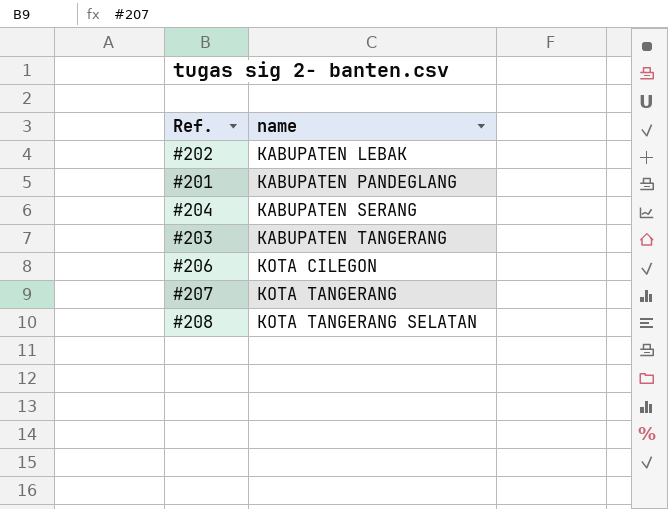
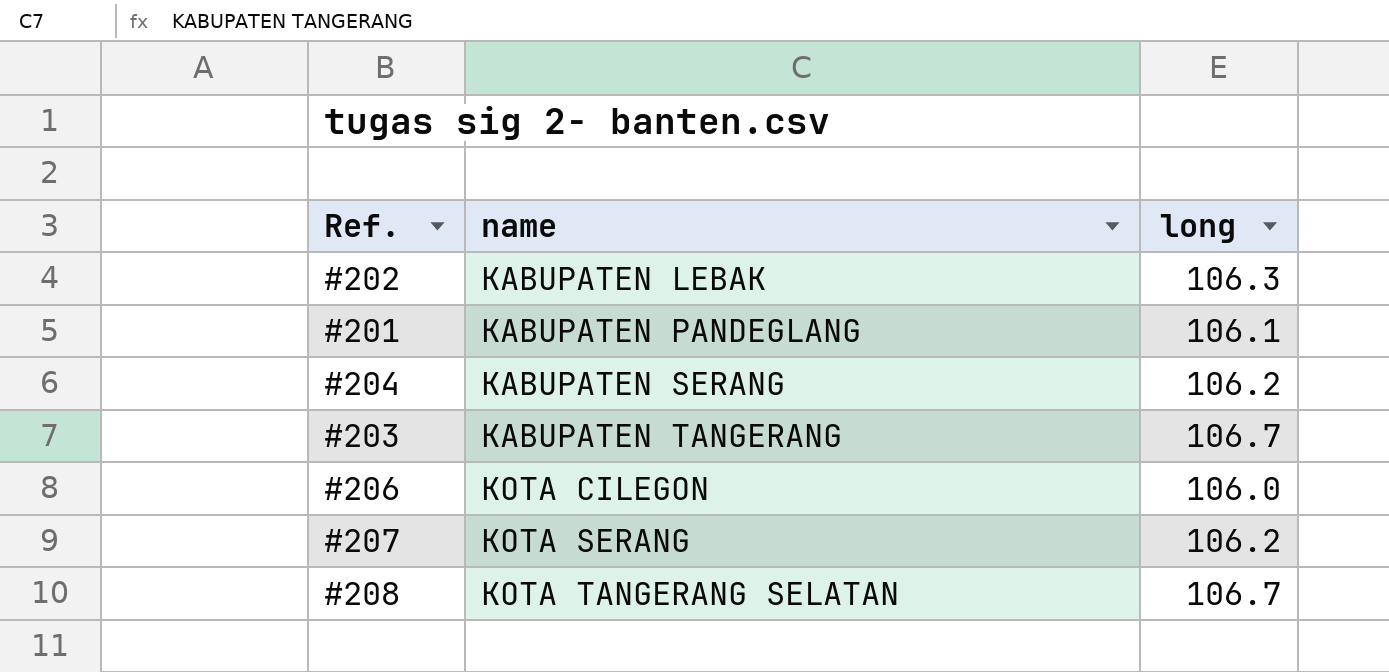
column long | position: none -> 3
#207 | name: KOTA TANGERANG -> KOTA SERANG

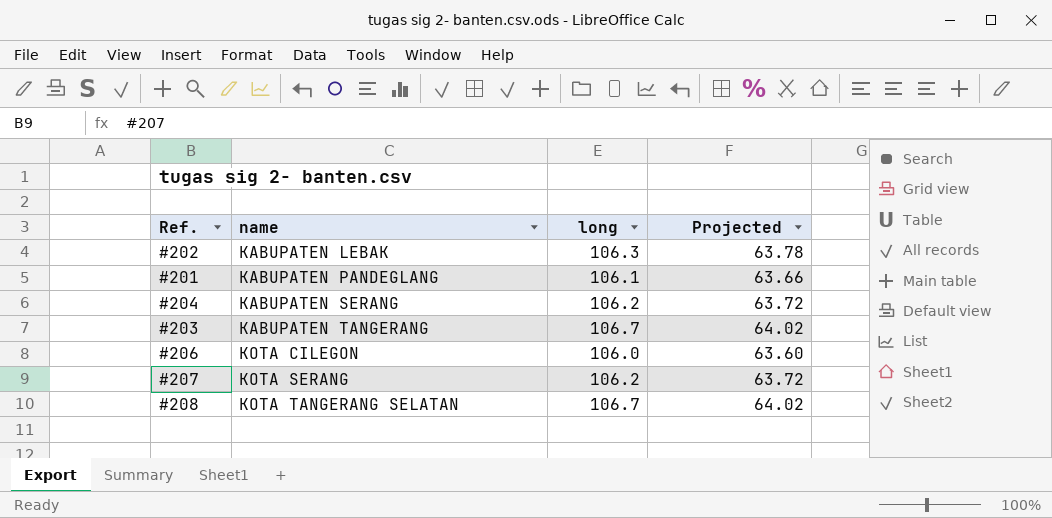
column Projected | formula: none -> [long] * 0.6

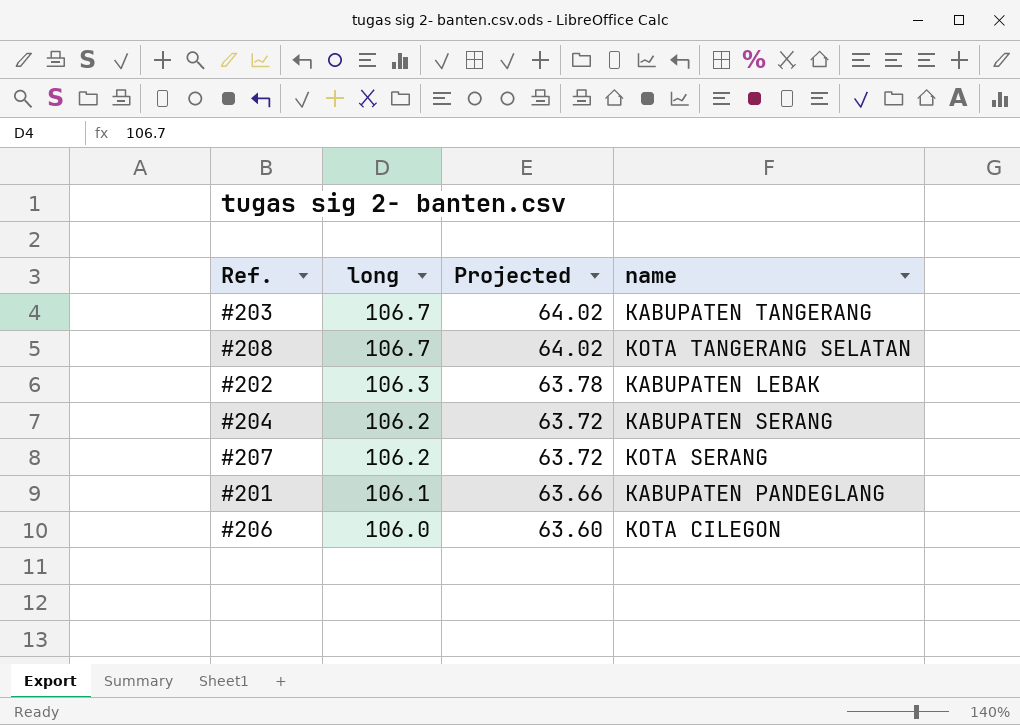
row order: name ascending -> long descending
column name | position: 2 -> 4

